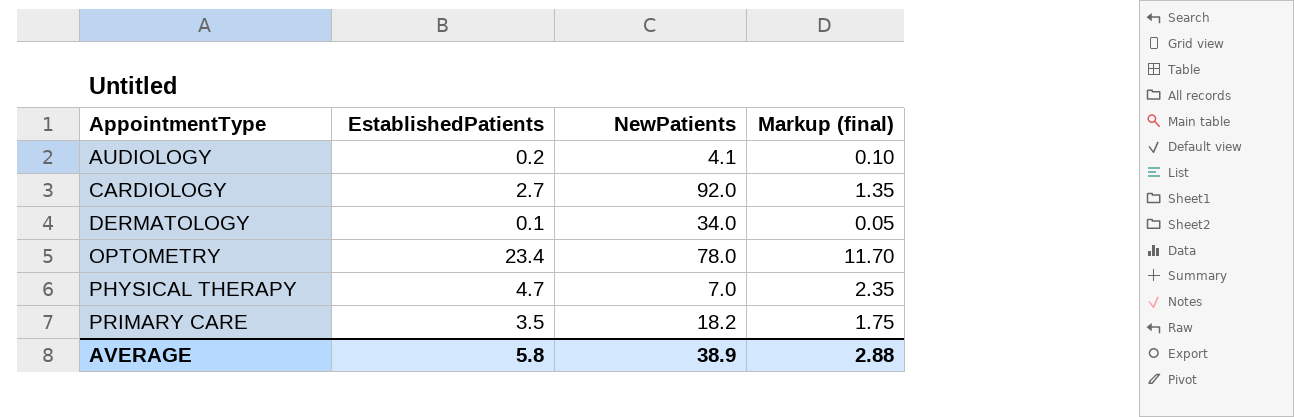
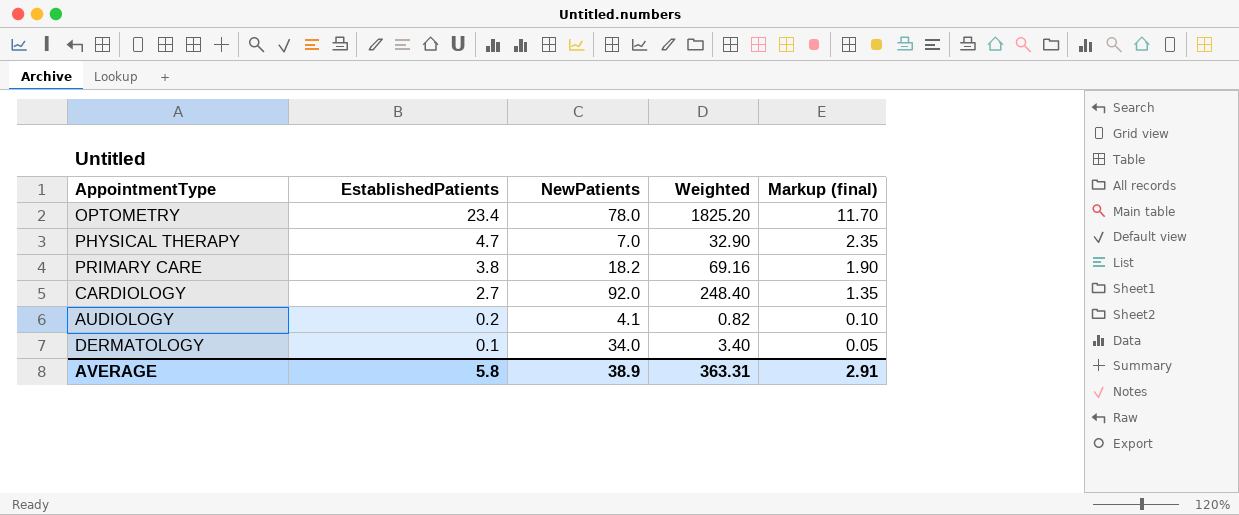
row order: AppointmentType ascending -> EstablishedPatients descending
column Weighted | formula: none -> [EstablishedPatients] * [NewPatients]
PRIMARY CARE | EstablishedPatients: 3.5 -> 3.8
PRIMARY CARE | Markup (final): 1.75 -> 1.90
AVERAGE | Markup (final): 2.88 -> 2.91

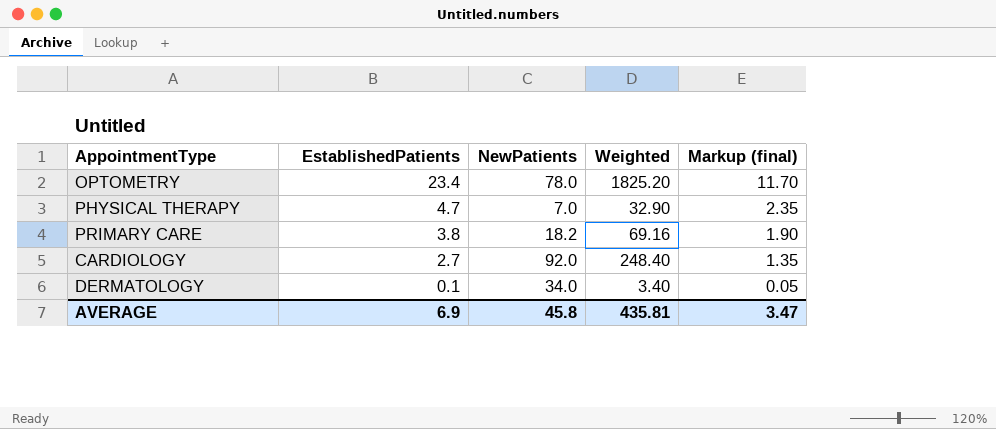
row AUDIOLOGY: 0.2 | 4.1 | 0.82 | 0.10 -> none
AVERAGE | EstablishedPatients: 5.8 -> 6.9
AVERAGE | NewPatients: 38.9 -> 45.8
AVERAGE | Weighted: 363.31 -> 435.81
AVERAGE | Markup (final): 2.91 -> 3.47

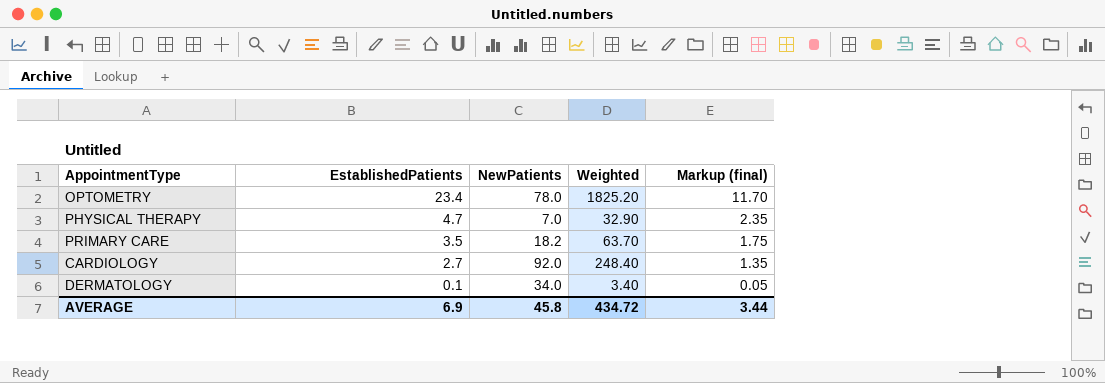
PRIMARY CARE | EstablishedPatients: 3.8 -> 3.5
PRIMARY CARE | Weighted: 69.16 -> 63.70
PRIMARY CARE | Markup (final): 1.90 -> 1.75
AVERAGE | Weighted: 435.81 -> 434.72
AVERAGE | Markup (final): 3.47 -> 3.44

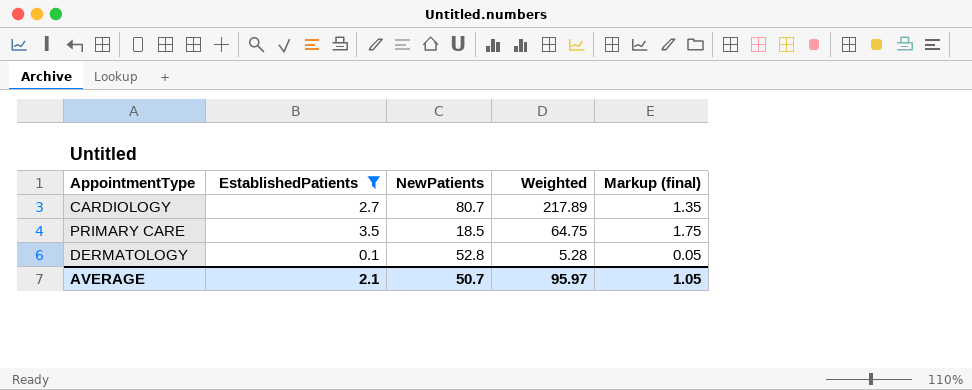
filter: none -> EstablishedPatients <= 3.5
row order: EstablishedPatients descending -> Weighted descending
CARDIOLOGY | NewPatients: 92.0 -> 80.7
CARDIOLOGY | Weighted: 248.40 -> 217.89
PRIMARY CARE | NewPatients: 18.2 -> 18.5
PRIMARY CARE | Weighted: 63.70 -> 64.75
DERMATOLOGY | NewPatients: 34.0 -> 52.8
DERMATOLOGY | Weighted: 3.40 -> 5.28
AVERAGE | EstablishedPatients: 6.9 -> 2.1
AVERAGE | NewPatients: 45.8 -> 50.7
AVERAGE | Weighted: 434.72 -> 95.97
AVERAGE | Markup (final): 3.44 -> 1.05

